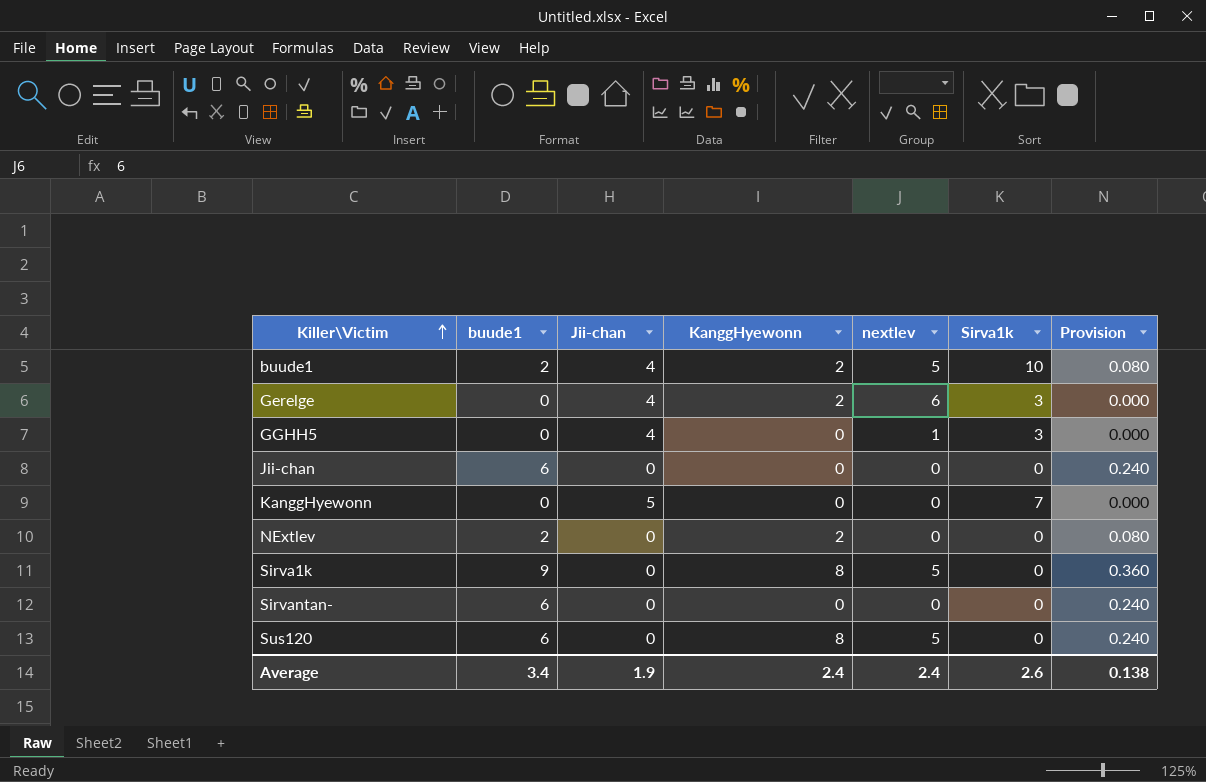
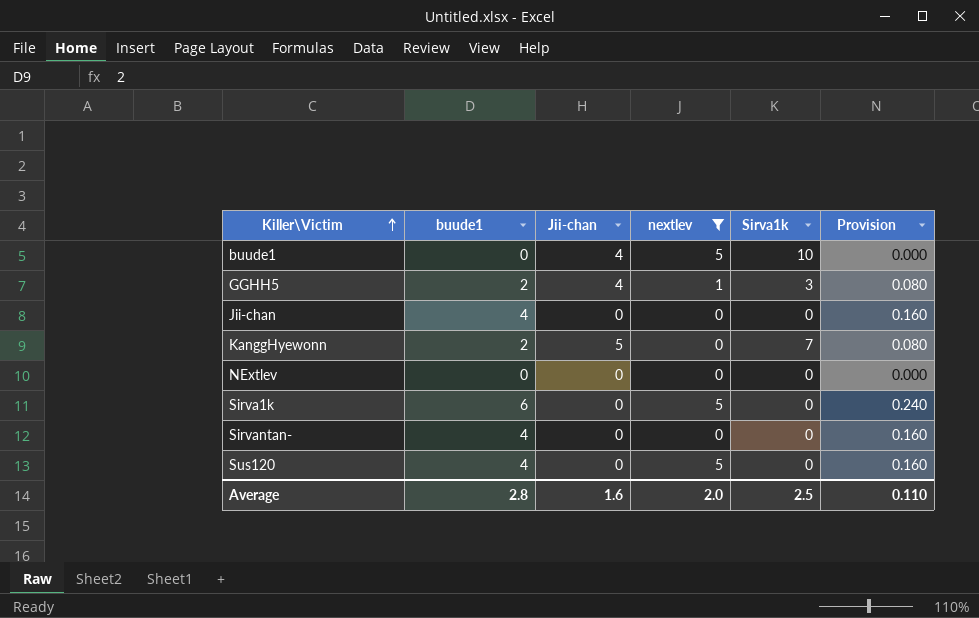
filter: none -> nextlev != 6
column KanggHyewonn | position: 4 -> none
buude1 | buude1: 2 -> 0
buude1 | Provision: 0.080 -> 0.000
GGHH5 | buude1: 0 -> 2
GGHH5 | Provision: 0.000 -> 0.080
Jii-chan | buude1: 6 -> 4
Jii-chan | Provision: 0.240 -> 0.160
KanggHyewonn | buude1: 0 -> 2
KanggHyewonn | Provision: 0.000 -> 0.080
NExtlev | buude1: 2 -> 0
NExtlev | Provision: 0.080 -> 0.000
Sirva1k | buude1: 9 -> 6
Sirva1k | Provision: 0.360 -> 0.240
Sirvantan- | buude1: 6 -> 4
Sirvantan- | Provision: 0.240 -> 0.160
Sus120 | buude1: 6 -> 4
Sus120 | Provision: 0.240 -> 0.160
Average | buude1: 3.4 -> 2.8
Average | Jii-chan: 1.9 -> 1.6
Average | nextlev: 2.4 -> 2.0
Average | Sirva1k: 2.6 -> 2.5
Average | Provision: 0.138 -> 0.110

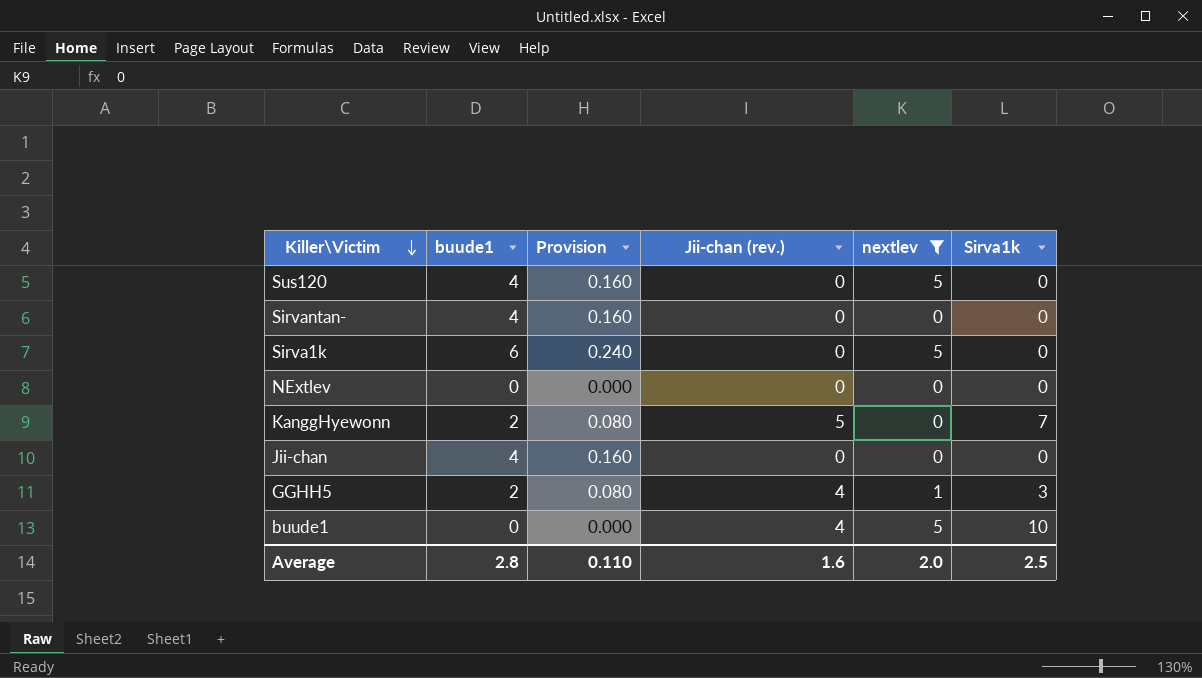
row order: Killer\Victim ascending -> Killer\Victim descending
column Provision | position: 6 -> 3
column name: Jii-chan -> Jii-chan (rev.)

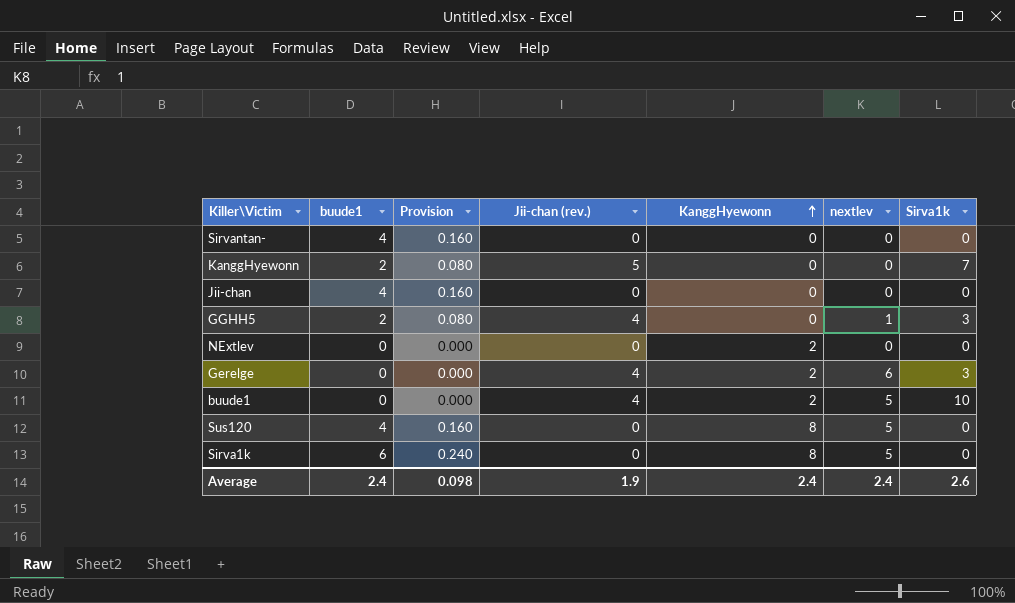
filter: nextlev != 6 -> none
row order: Killer\Victim descending -> KanggHyewonn ascending
column KanggHyewonn | position: none -> 5
Average | buude1: 2.8 -> 2.4
Average | Provision: 0.110 -> 0.098
Average | Jii-chan (rev.): 1.6 -> 1.9
Average | nextlev: 2.0 -> 2.4
Average | Sirva1k: 2.5 -> 2.6

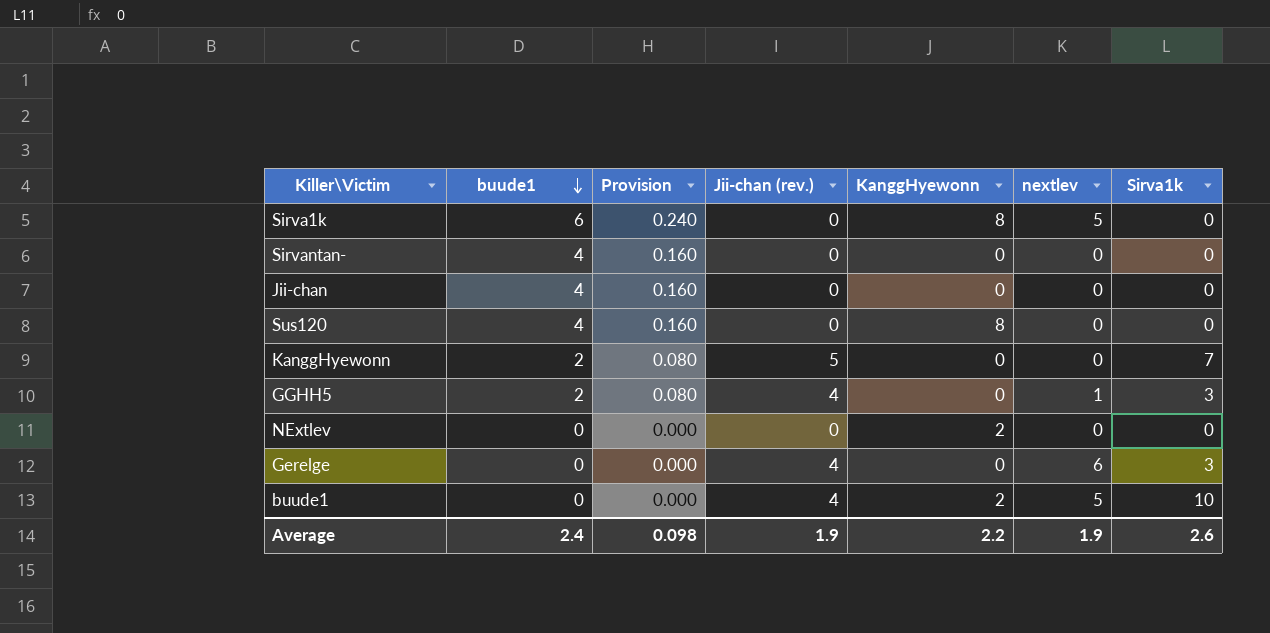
row order: KanggHyewonn ascending -> buude1 descending
Sus120 | nextlev: 5 -> 0
Gerelge | KanggHyewonn: 2 -> 0
Average | KanggHyewonn: 2.4 -> 2.2
Average | nextlev: 2.4 -> 1.9

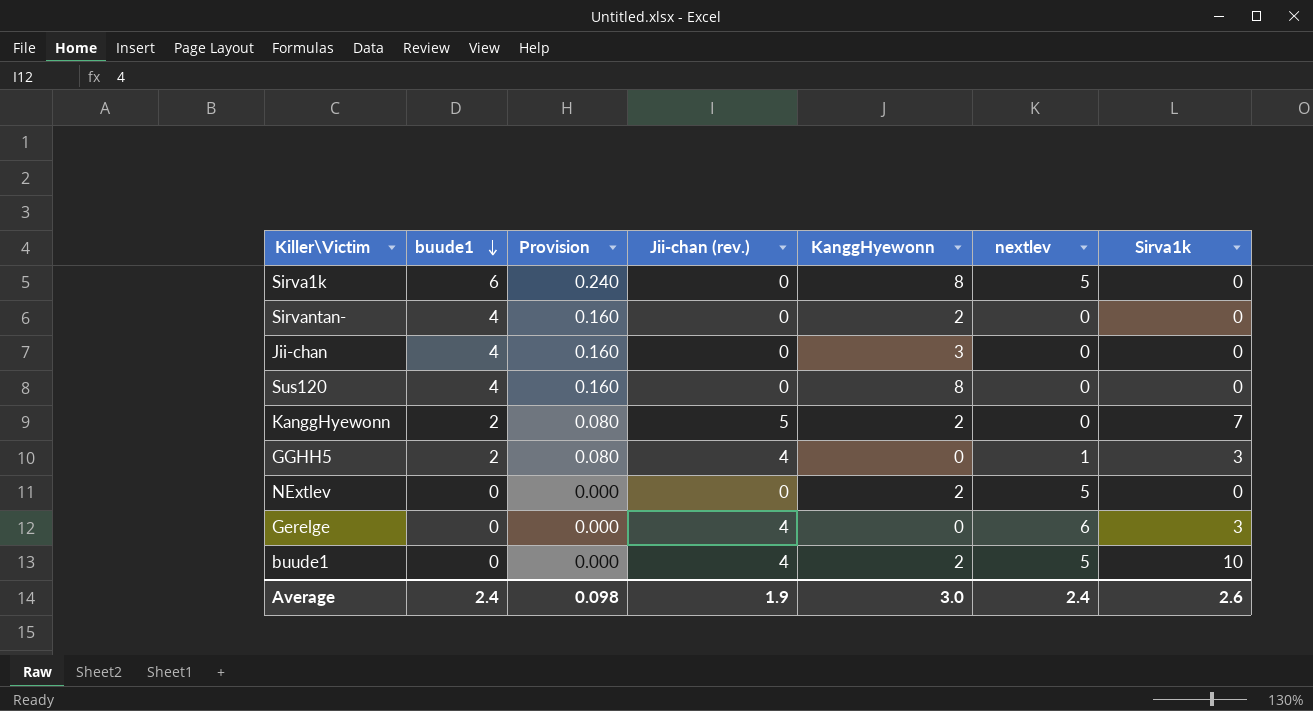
Sirvantan- | KanggHyewonn: 0 -> 2
Jii-chan | KanggHyewonn: 0 -> 3
KanggHyewonn | KanggHyewonn: 0 -> 2
NExtlev | nextlev: 0 -> 5
Average | KanggHyewonn: 2.2 -> 3.0
Average | nextlev: 1.9 -> 2.4

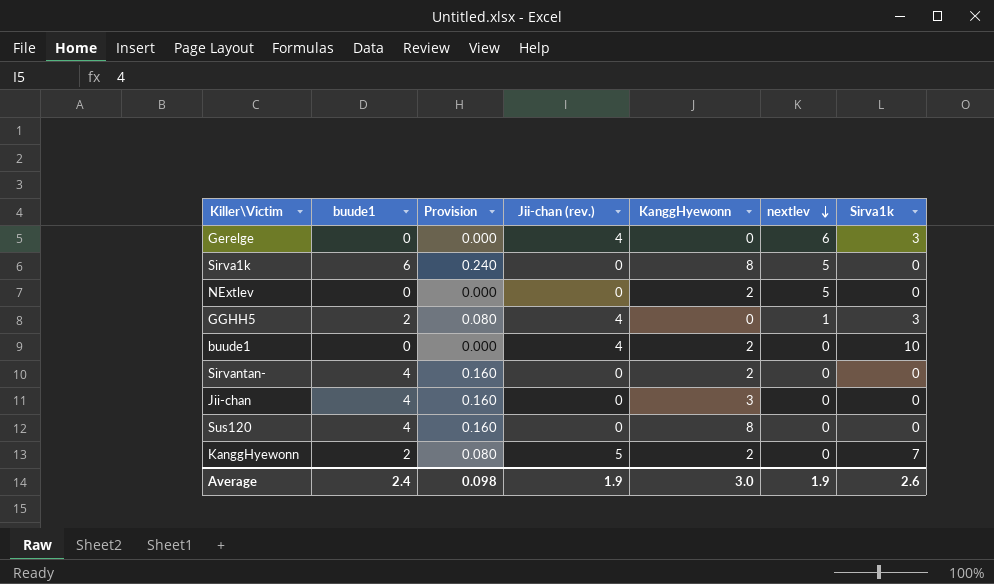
row order: buude1 descending -> nextlev descending
buude1 | nextlev: 5 -> 0
Average | nextlev: 2.4 -> 1.9

